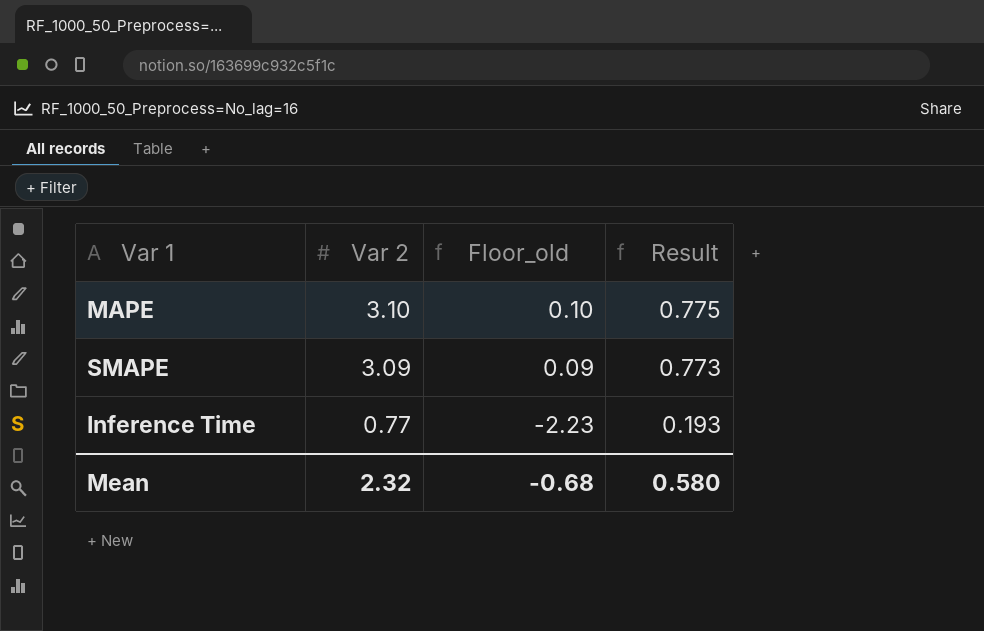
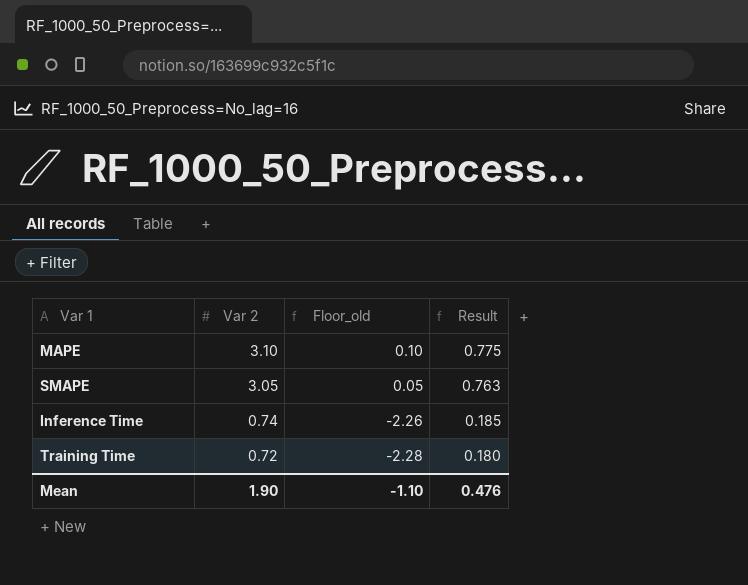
SMAPE | Var 2: 3.09 -> 3.05
SMAPE | Floor_old: 0.09 -> 0.05
SMAPE | Result: 0.773 -> 0.763
Inference Time | Var 2: 0.77 -> 0.74
Inference Time | Floor_old: -2.23 -> -2.26
Inference Time | Result: 0.193 -> 0.185
row Training Time: none -> 0.72 | -2.28 | 0.180
Mean | Var 2: 2.32 -> 1.90
Mean | Floor_old: -0.68 -> -1.10
Mean | Result: 0.580 -> 0.476

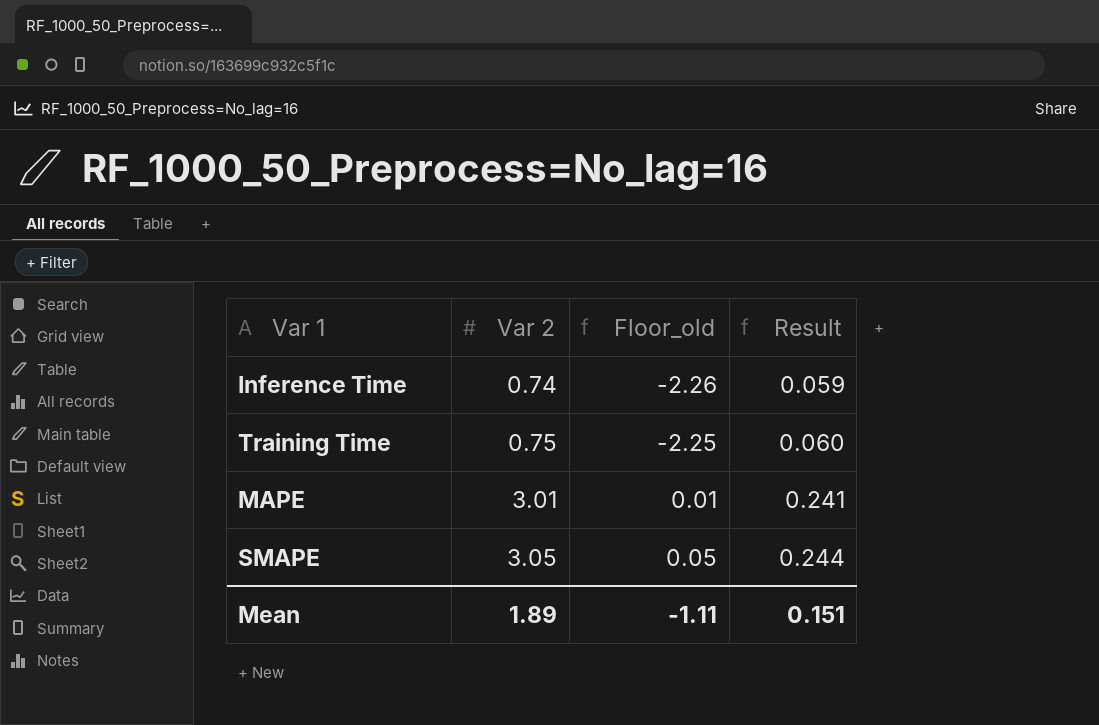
row order: Var 2 descending -> Var 2 ascending
column Result | formula: [Var 2] * 0.25 -> [Var 2] * 0.08
Training Time | Var 2: 0.72 -> 0.75
Training Time | Floor_old: -2.28 -> -2.25
MAPE | Var 2: 3.10 -> 3.01
MAPE | Floor_old: 0.10 -> 0.01
Mean | Var 2: 1.90 -> 1.89
Mean | Floor_old: -1.10 -> -1.11
Mean | Result: 0.476 -> 0.151

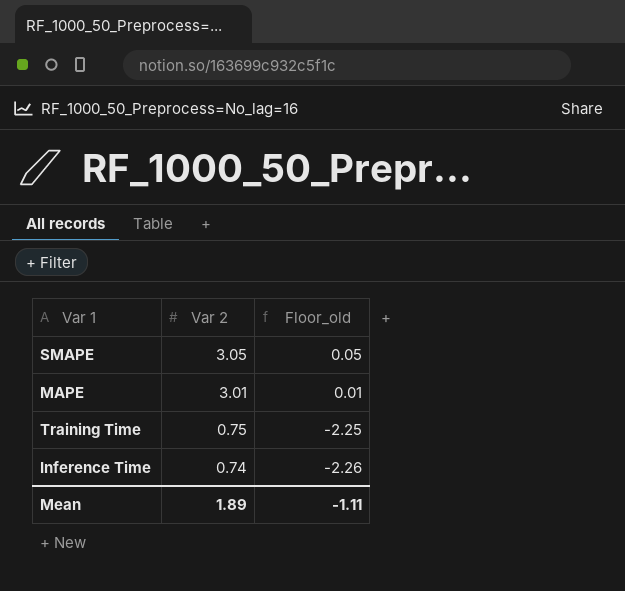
row order: Var 2 ascending -> Var 2 descending
column Result | formula: [Var 2] * 0.08 -> none

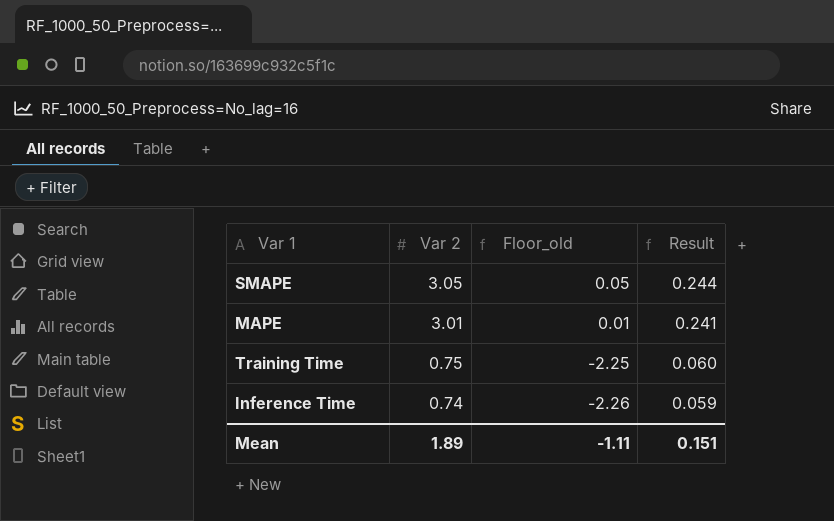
column Result | formula: none -> [Var 2] * 0.08

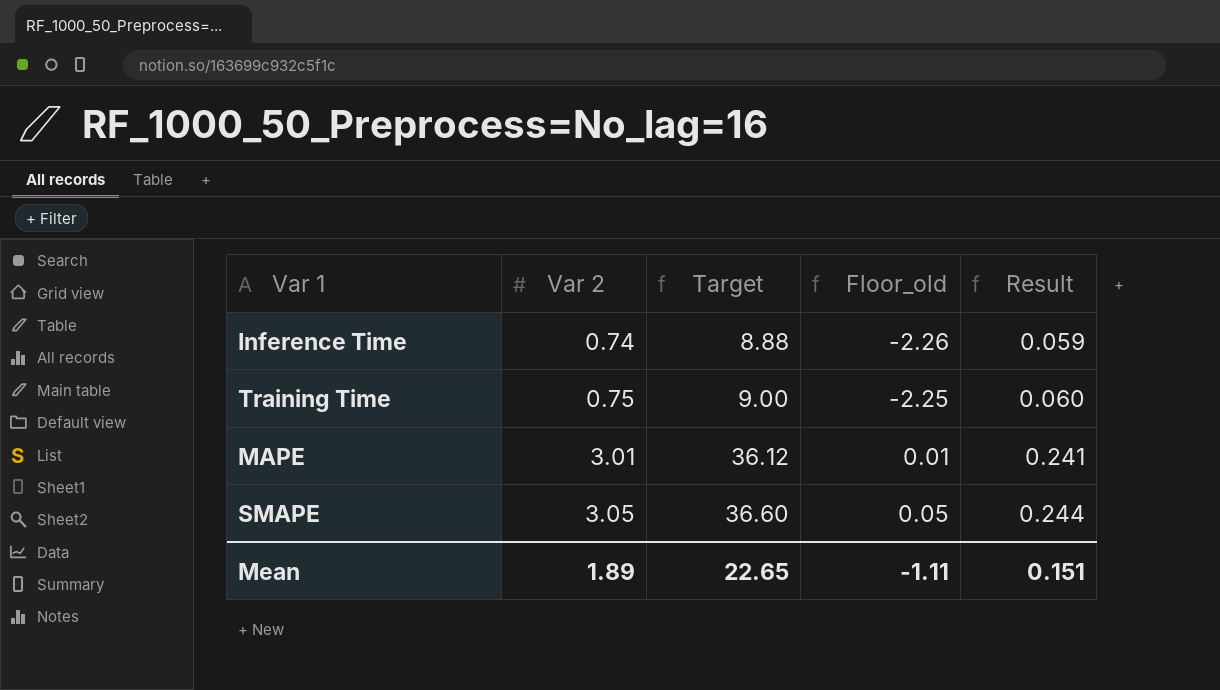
row order: Var 2 descending -> Var 2 ascending
column Target | formula: none -> [Var 2] * 12

